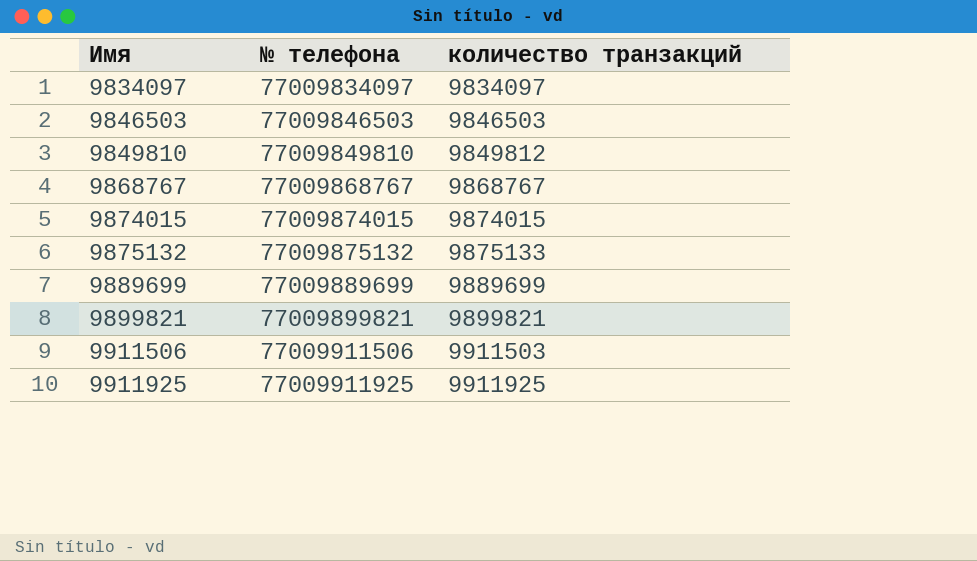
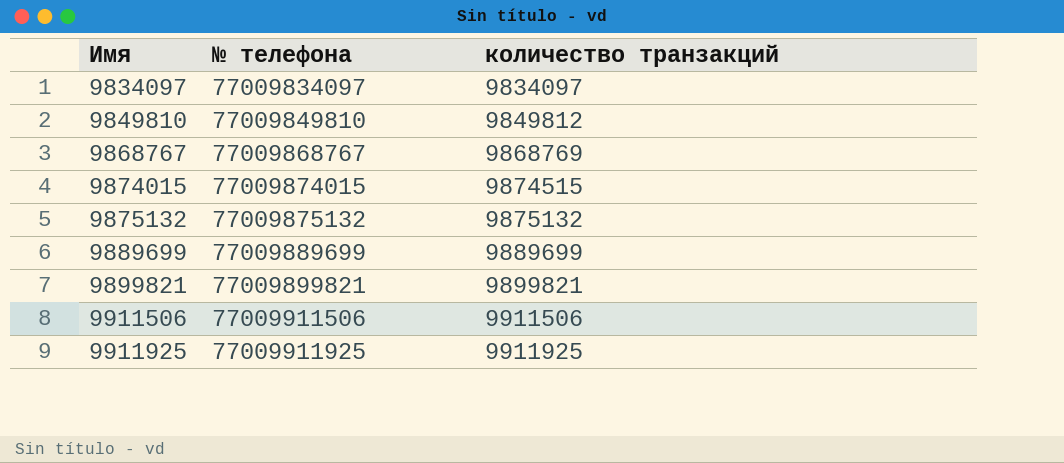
row 9846503: 77009846503 | 9846503 -> none
9868767 | количество транзакций: 9868767 -> 9868769
9874015 | количество транзакций: 9874015 -> 9874515
9875132 | количество транзакций: 9875133 -> 9875132
9911506 | количество транзакций: 9911503 -> 9911506

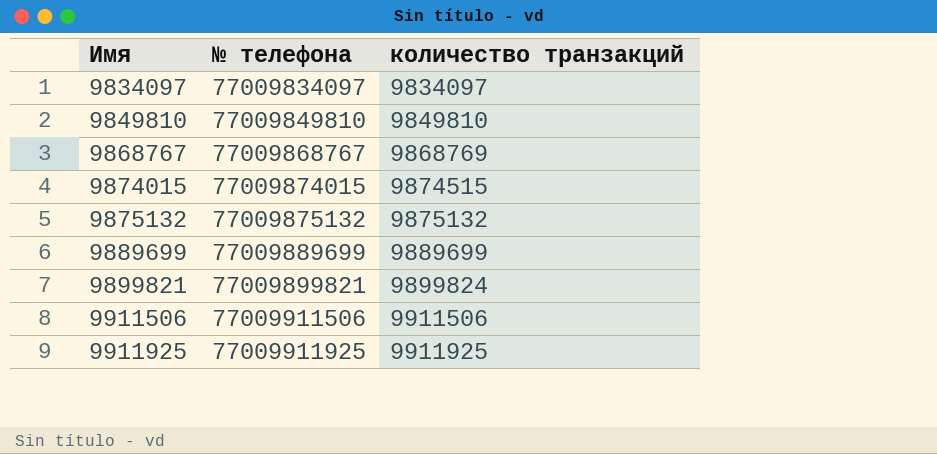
9849810 | количество транзакций: 9849812 -> 9849810
9899821 | количество транзакций: 9899821 -> 9899824

